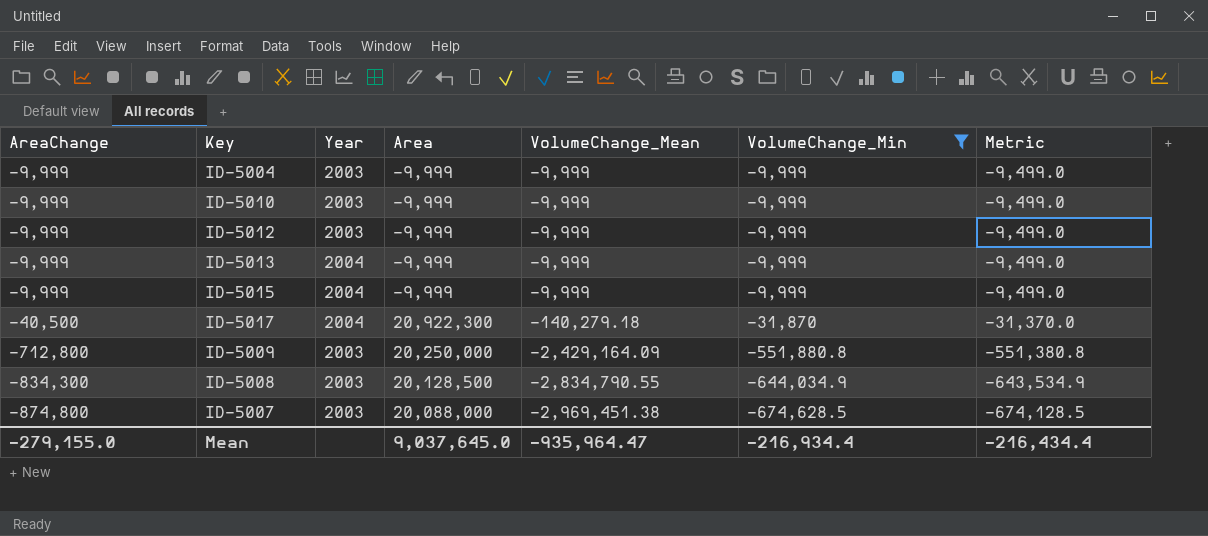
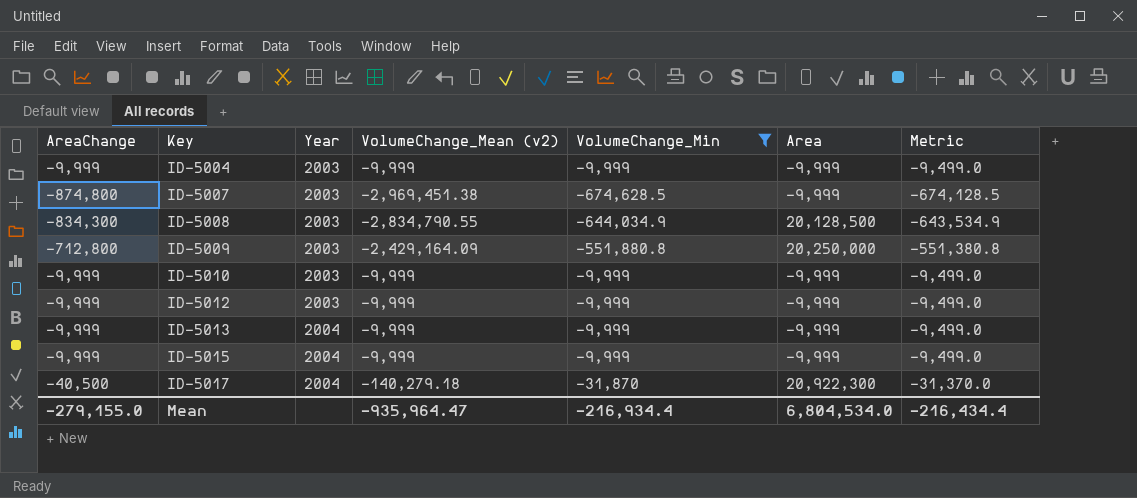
row order: AreaChange descending -> Key ascending
column name: VolumeChange_Mean -> VolumeChange_Mean (v2)
column Area | position: 4 -> 6
ID-5007 | Area: 20,088,000 -> -9,999
Mean | Area: 9,037,645.0 -> 6,804,534.0

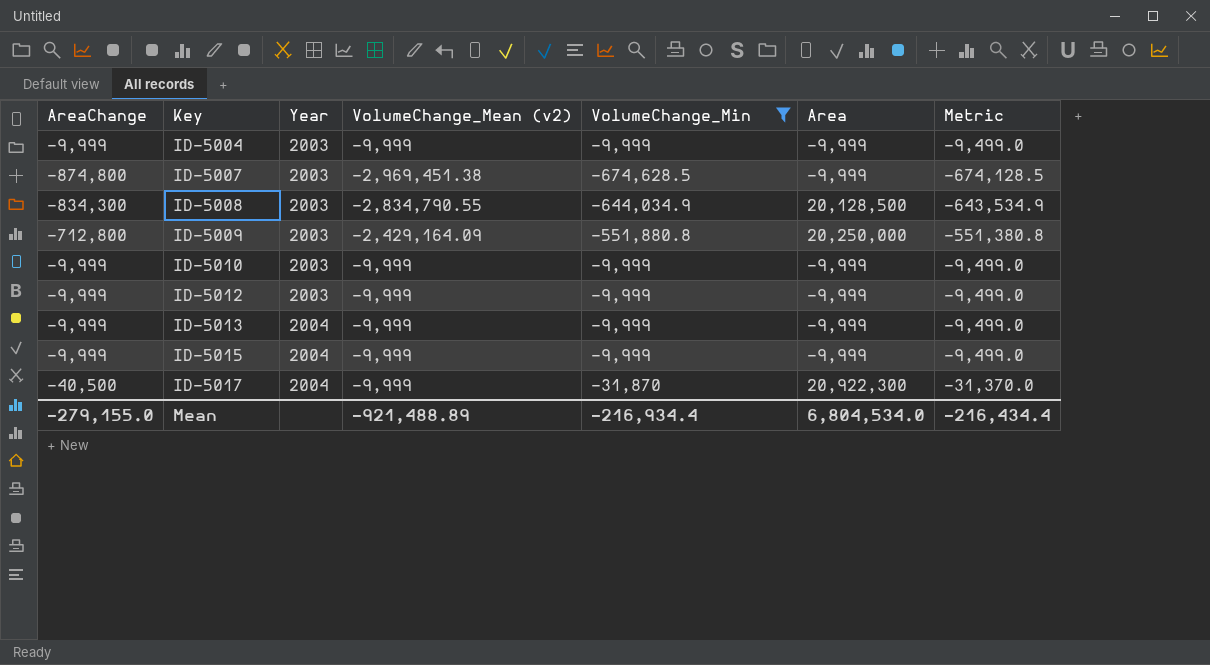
ID-5017 | VolumeChange_Mean (v2): -140,279.18 -> -9,999
Mean | VolumeChange_Mean (v2): -935,964.47 -> -921,488.89

